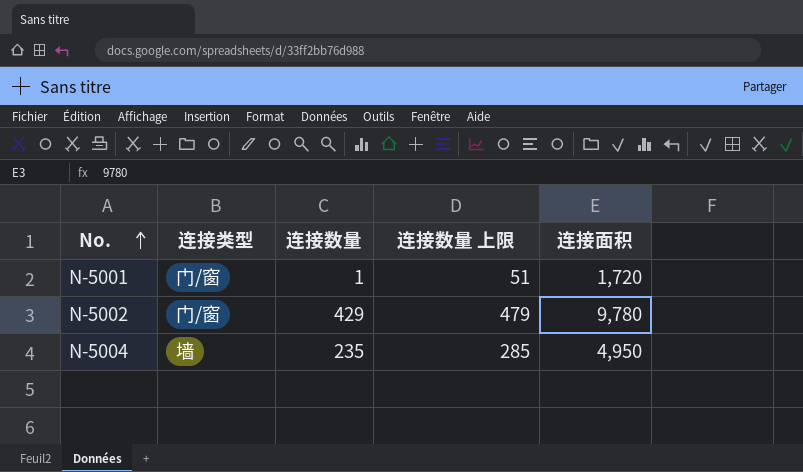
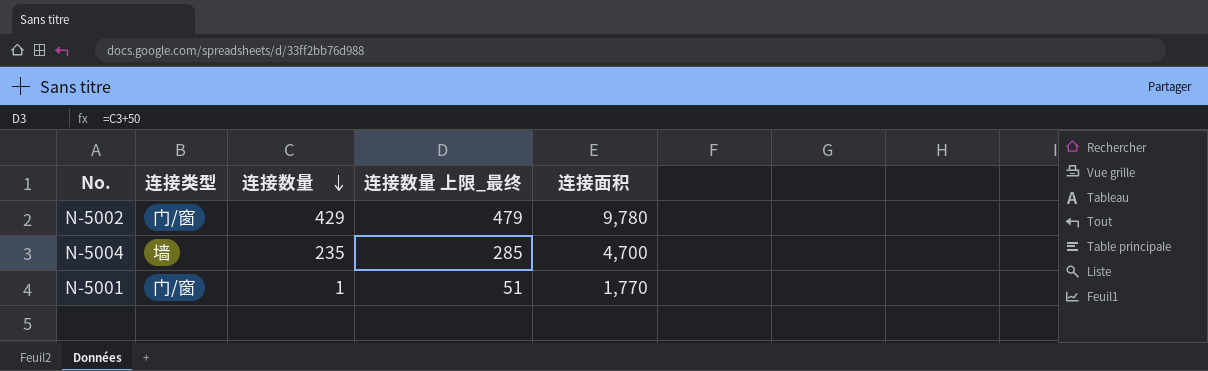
row order: No. ascending -> 连接数量 descending
column name: 连接数量 上限 -> 连接数量 上限_最终
N-5004 | 连接面积: 4,950 -> 4,700
N-5001 | 连接面积: 1,720 -> 1,770

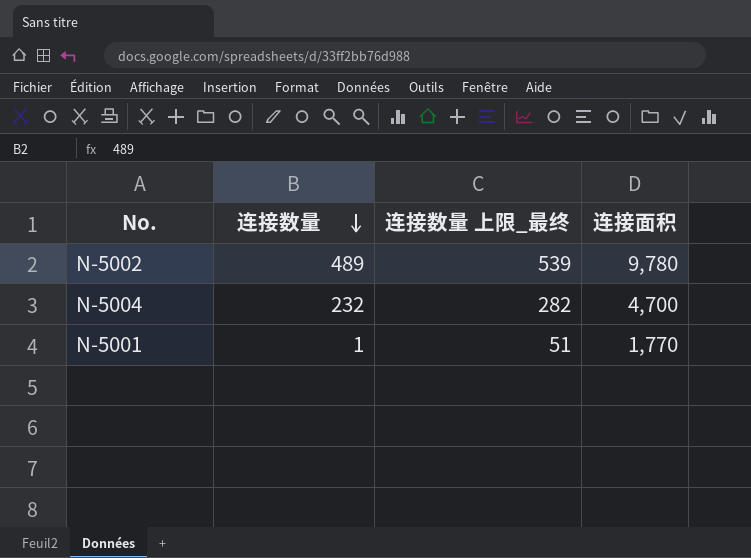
column 连接类型 | position: 2 -> none
N-5002 | 连接数量: 429 -> 489
N-5002 | 连接数量 上限_最终: 479 -> 539
N-5004 | 连接数量: 235 -> 232
N-5004 | 连接数量 上限_最终: 285 -> 282

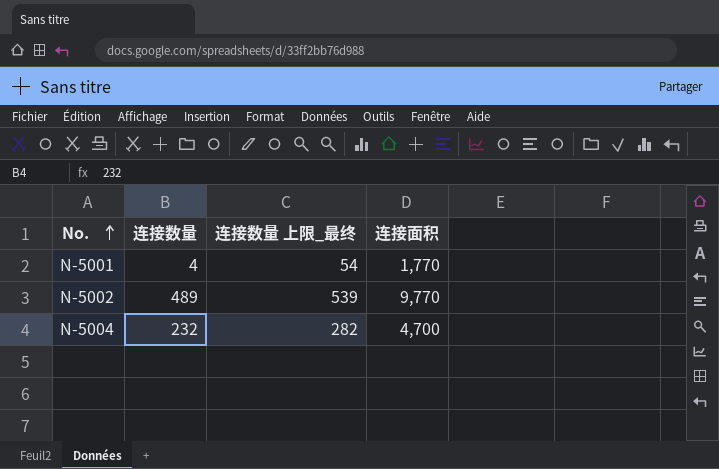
row order: 连接数量 descending -> No. ascending
N-5001 | 连接数量: 1 -> 4
N-5001 | 连接数量 上限_最终: 51 -> 54
N-5002 | 连接面积: 9,780 -> 9,770

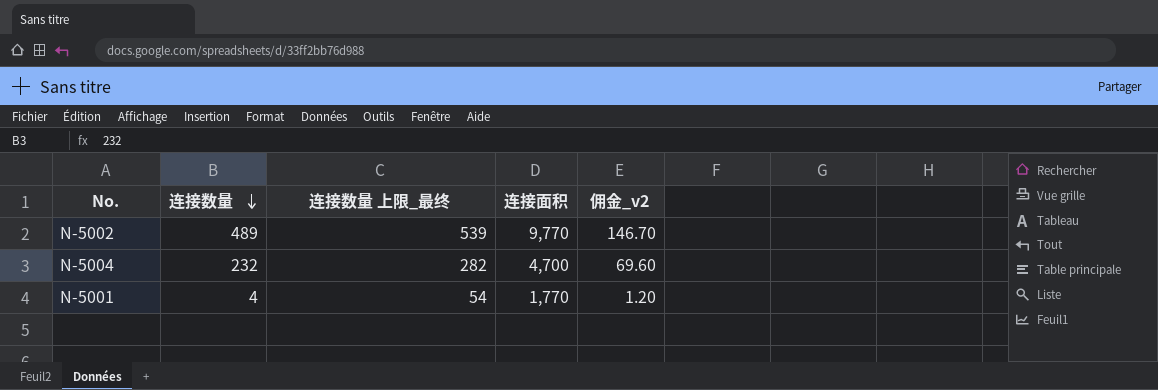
row order: No. ascending -> 连接数量 descending
column 佣金_v2 | formula: none -> [连接数量] * 0.3

